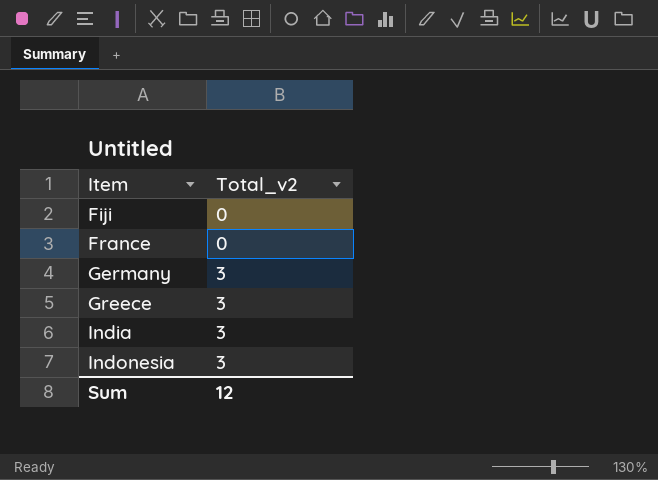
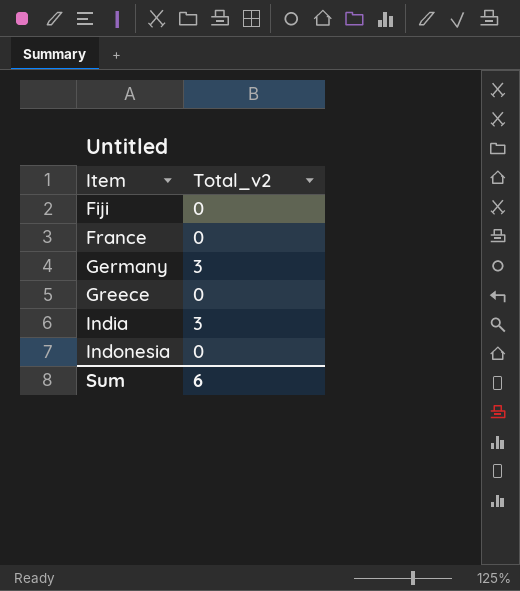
Greece | Total_v2: 3 -> 0
Indonesia | Total_v2: 3 -> 0
Sum | Total_v2: 12 -> 6

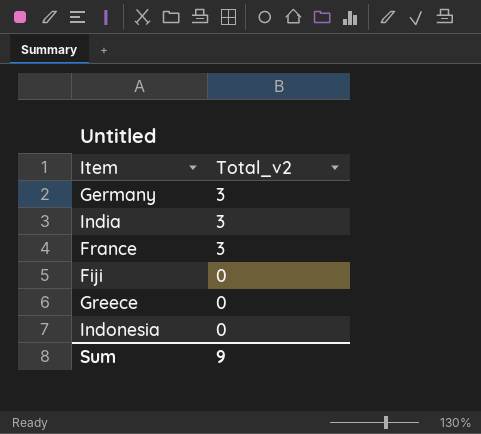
row order: Item ascending -> Total_v2 descending
France | Total_v2: 0 -> 3
Sum | Total_v2: 6 -> 9

